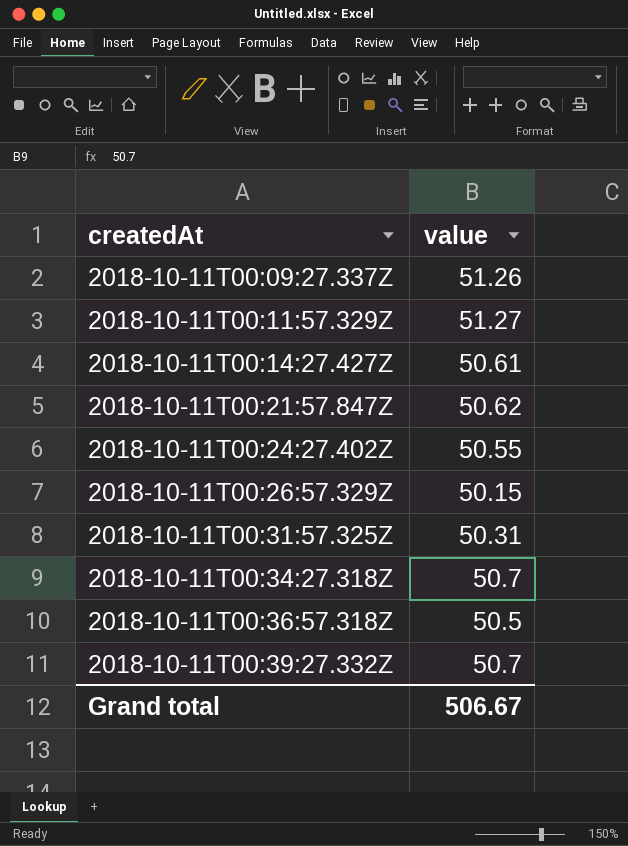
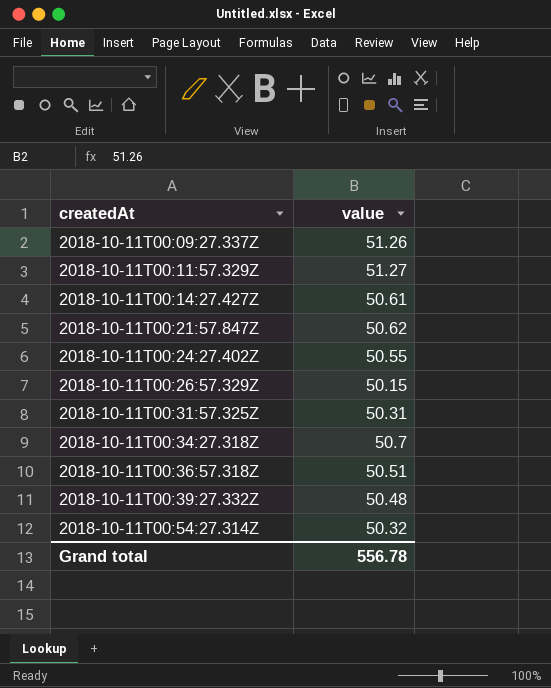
2018-10-11T00:36:57.318Z | value: 50.5 -> 50.51
2018-10-11T00:39:27.332Z | value: 50.7 -> 50.48
row 2018-10-11T00:54:27.314Z: none -> 50.32
Grand total | value: 506.67 -> 556.78

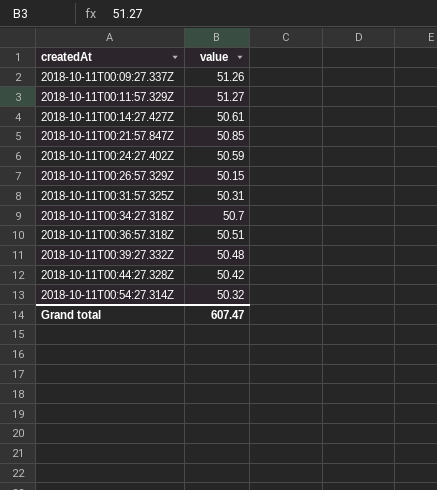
2018-10-11T00:21:57.847Z | value: 50.62 -> 50.85
2018-10-11T00:24:27.402Z | value: 50.55 -> 50.59
row 2018-10-11T00:44:27.328Z: none -> 50.42
Grand total | value: 556.78 -> 607.47

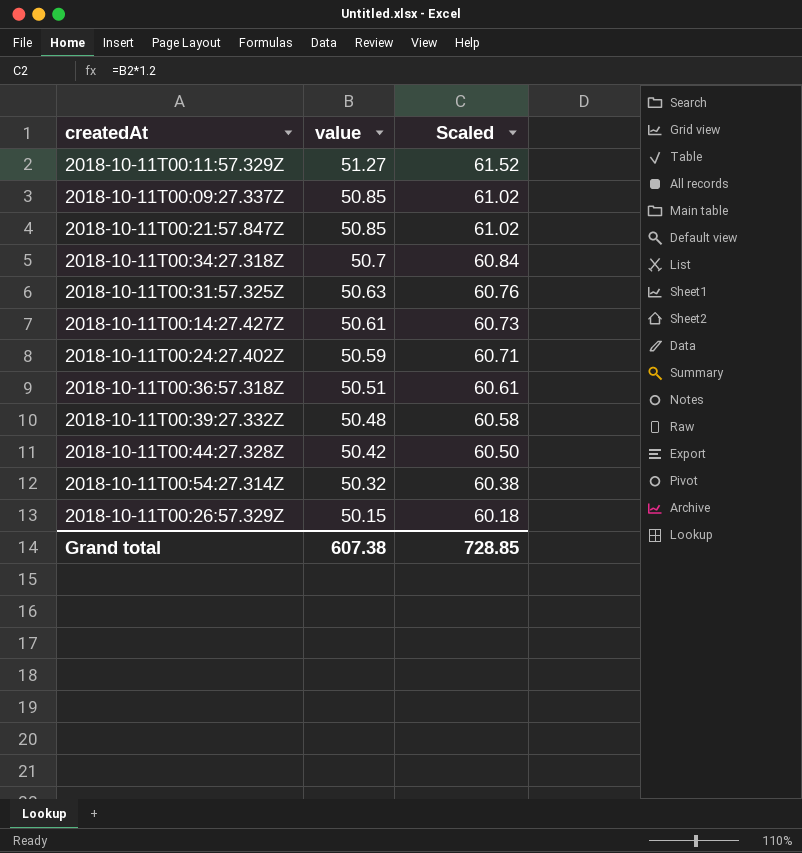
row order: createdAt ascending -> value descending
column Scaled | formula: none -> [value] * 1.2
2018-10-11T00:09:27.337Z | value: 51.26 -> 50.85
2018-10-11T00:31:57.325Z | value: 50.31 -> 50.63
Grand total | value: 607.47 -> 607.38

